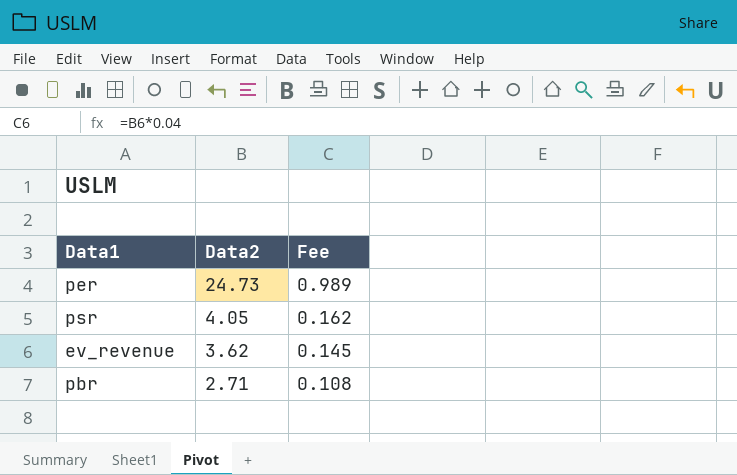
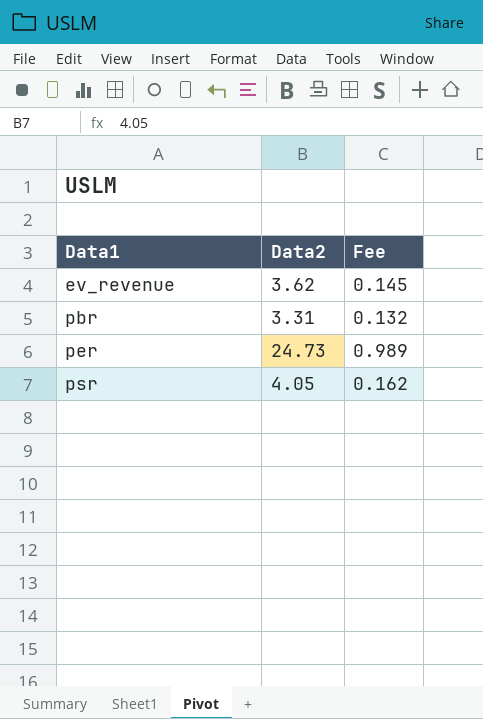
row order: Data2 descending -> Data1 ascending
pbr | Data2: 2.71 -> 3.31
pbr | Fee: 0.108 -> 0.132

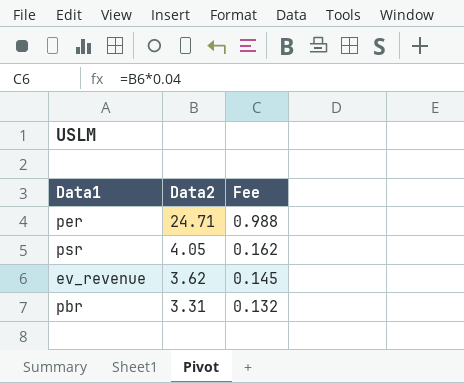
row order: Data1 ascending -> Data2 descending
per | Data2: 24.73 -> 24.71
per | Fee: 0.989 -> 0.988

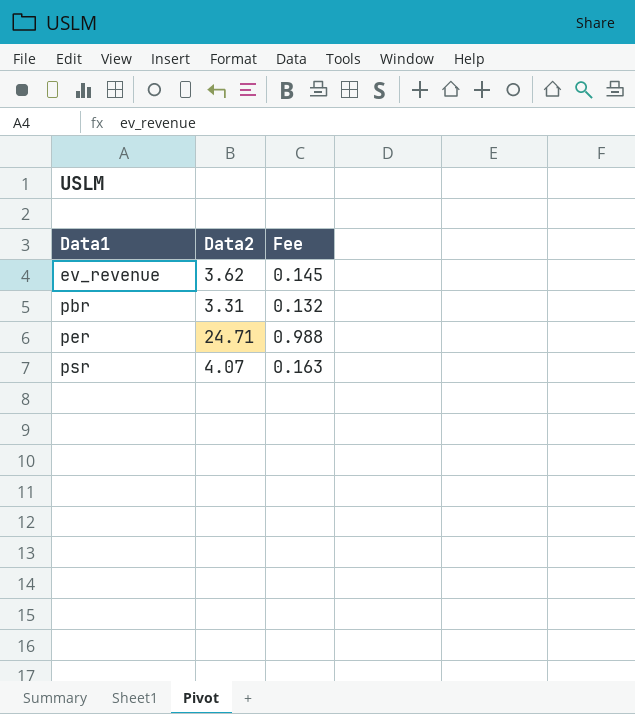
row order: Data2 descending -> Data1 ascending
psr | Data2: 4.05 -> 4.07
psr | Fee: 0.162 -> 0.163

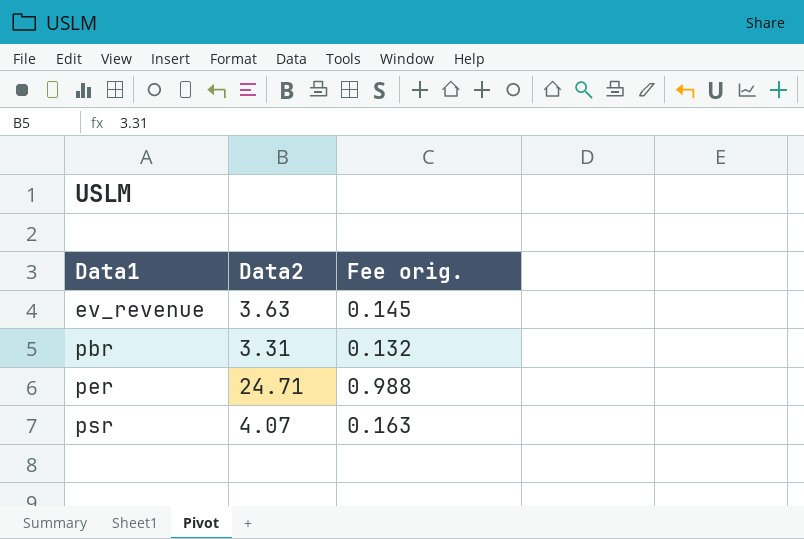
column name: Fee -> Fee orig.
ev_revenue | Data2: 3.62 -> 3.63

